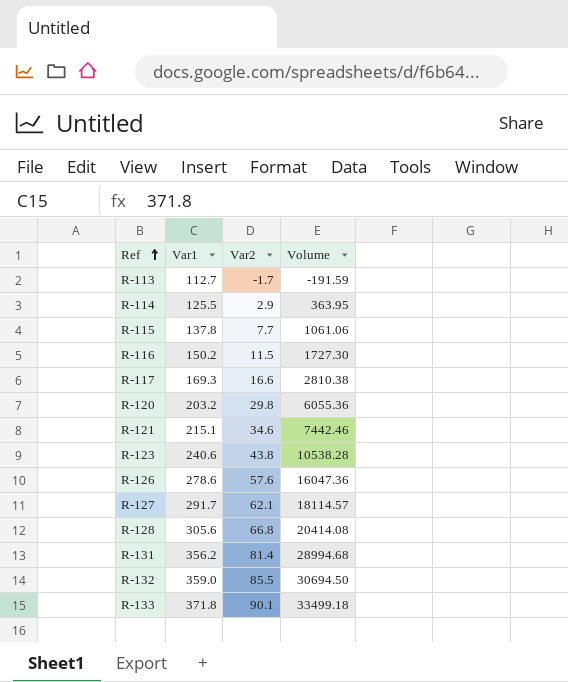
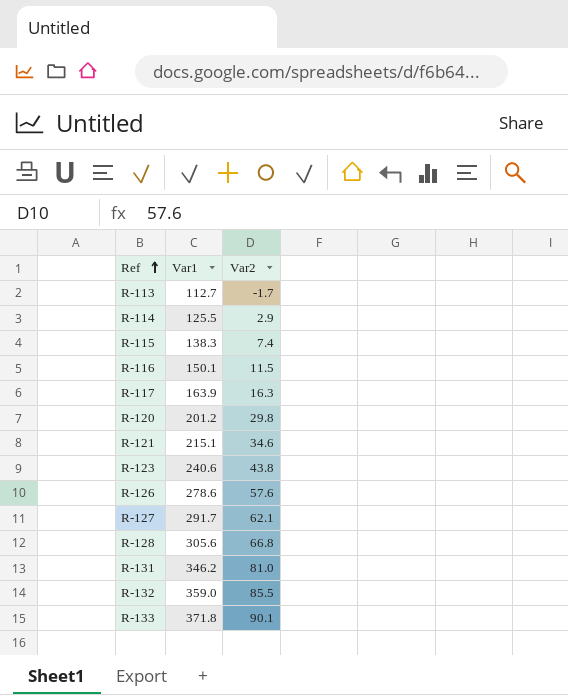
column Volume | formula: [Var1] * [Var2] -> none
R-115 | Var1: 137.8 -> 138.3
R-115 | Var2: 7.7 -> 7.4
R-116 | Var1: 150.2 -> 150.1
R-117 | Var1: 169.3 -> 163.9
R-117 | Var2: 16.6 -> 16.3
R-120 | Var1: 203.2 -> 201.2
R-131 | Var1: 356.2 -> 346.2
R-131 | Var2: 81.4 -> 81.0

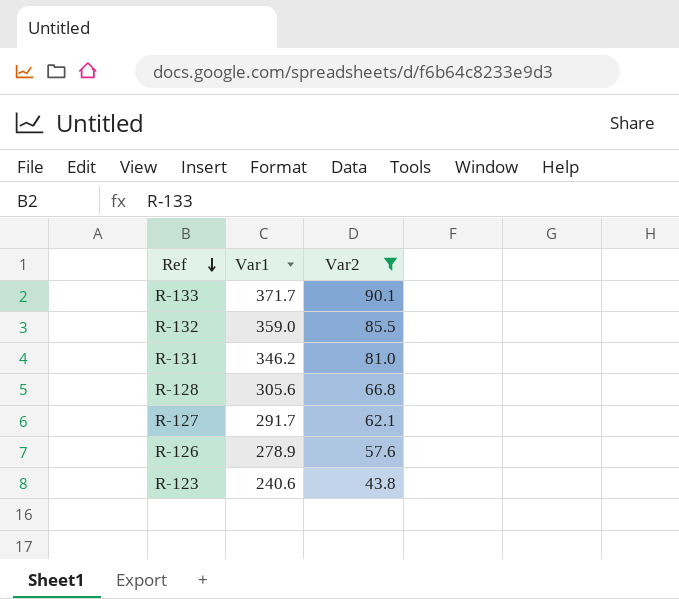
filter: none -> Var2 >= 43.8
row order: Ref ascending -> Ref descending
R-133 | Var1: 371.8 -> 371.7
R-126 | Var1: 278.6 -> 278.9

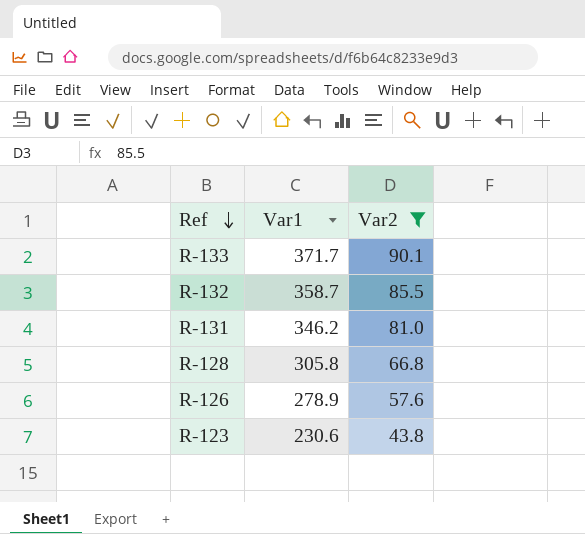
row R-127: 291.7 | 62.1 -> none
R-132 | Var1: 359.0 -> 358.7
R-128 | Var1: 305.6 -> 305.8
R-123 | Var1: 240.6 -> 230.6

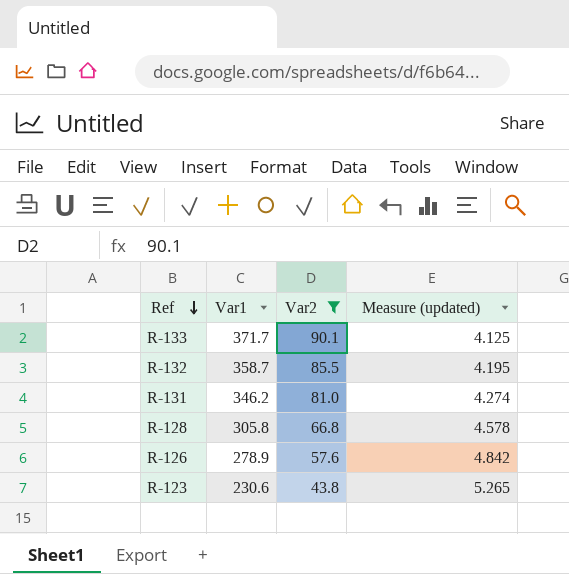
column Measure (updated) | formula: none -> [Var1] / [Var2]

